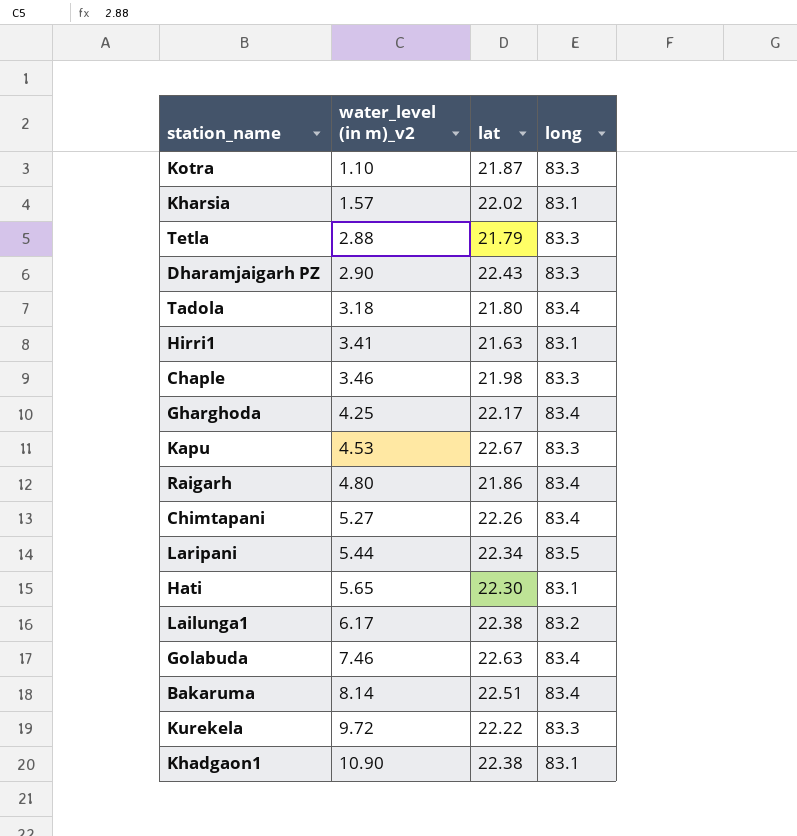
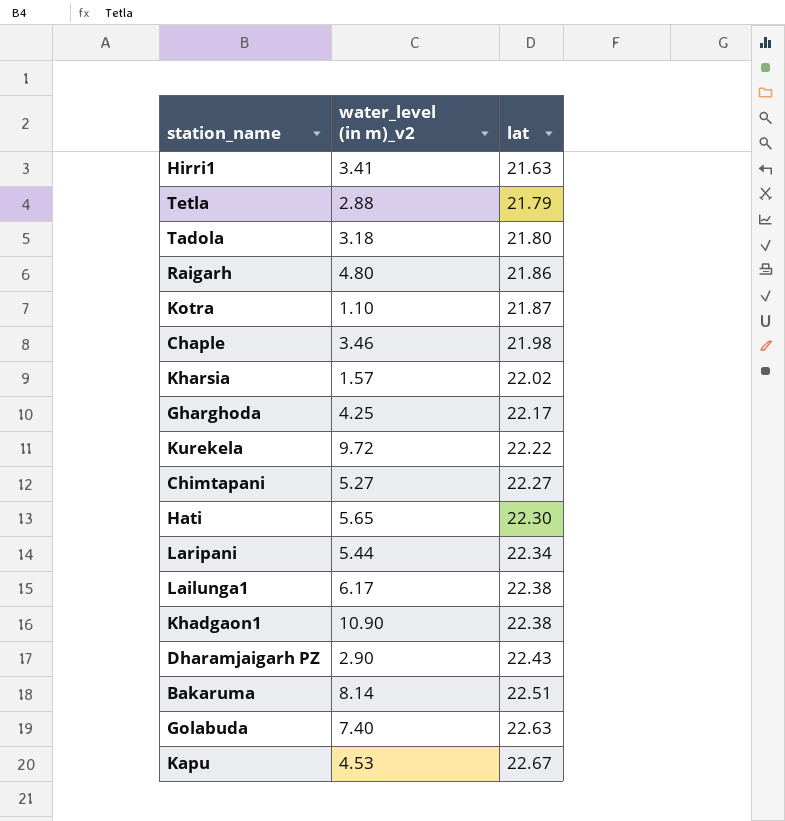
row order: water_level (in m)_v2 ascending -> lat ascending
column long | position: 4 -> none
Chimtapani | lat: 22.26 -> 22.27
Golabuda | water_level (in m)_v2: 7.46 -> 7.40

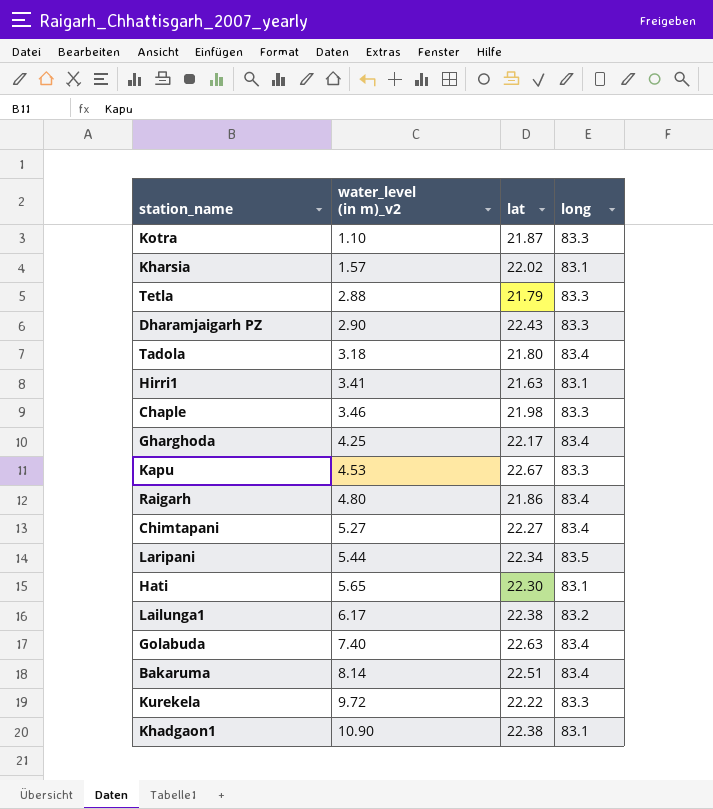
row order: lat ascending -> water_level (in m)_v2 ascending
column long | position: none -> 4

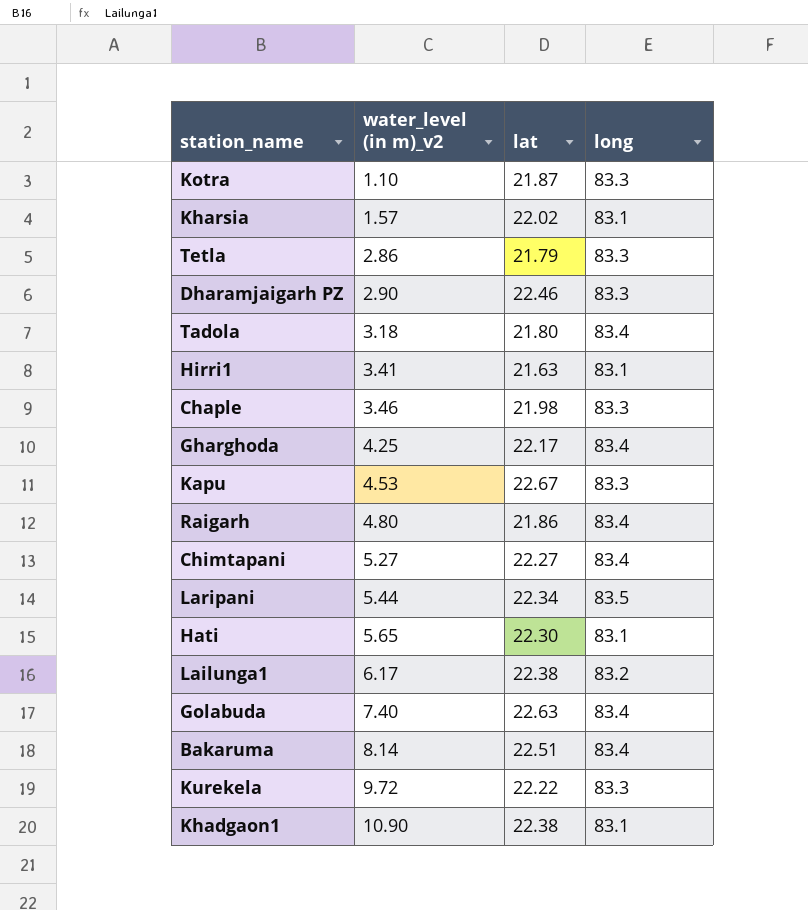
Tetla | water_level (in m)_v2: 2.88 -> 2.86
Dharamjaigarh PZ | lat: 22.43 -> 22.46

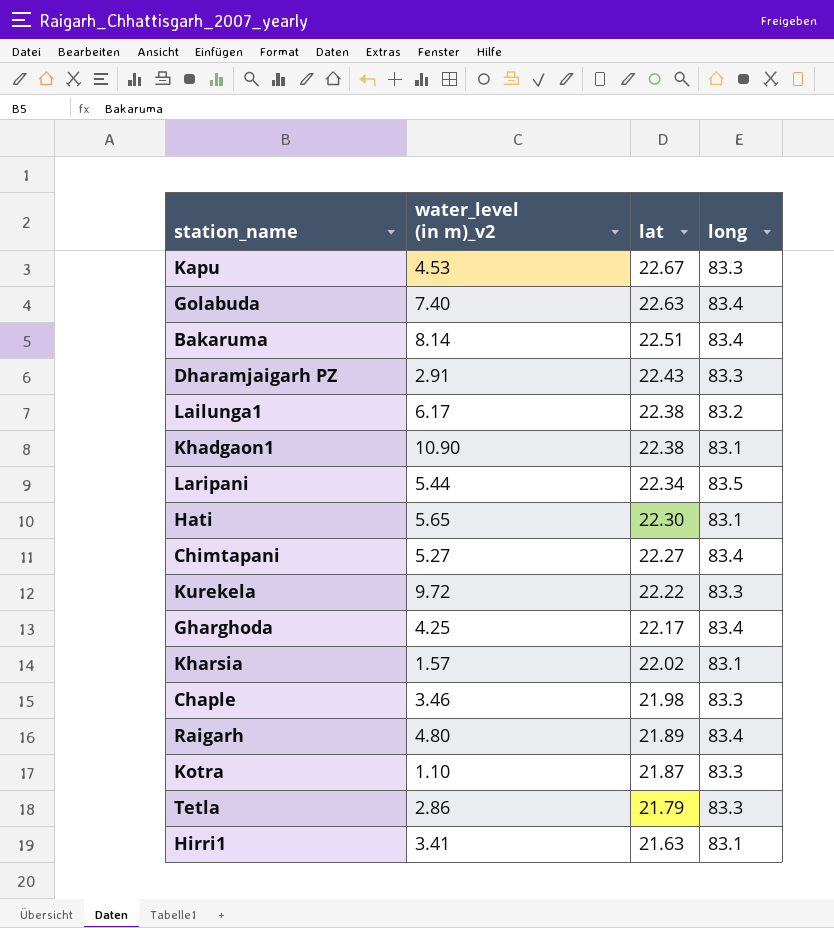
row order: water_level (in m)_v2 ascending -> lat descending
row Tadola: 3.18 | 21.80 | 83.4 -> none
Dharamjaigarh PZ | water_level (in m)_v2: 2.90 -> 2.91
Dharamjaigarh PZ | lat: 22.46 -> 22.43
Raigarh | lat: 21.86 -> 21.89

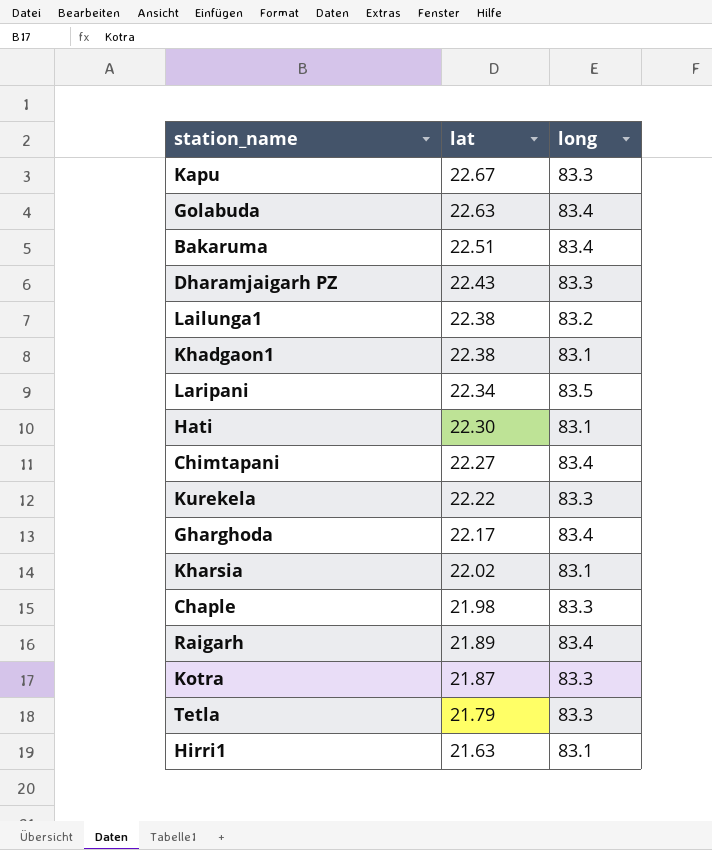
column water_level (in m)_v2 | position: 2 -> none

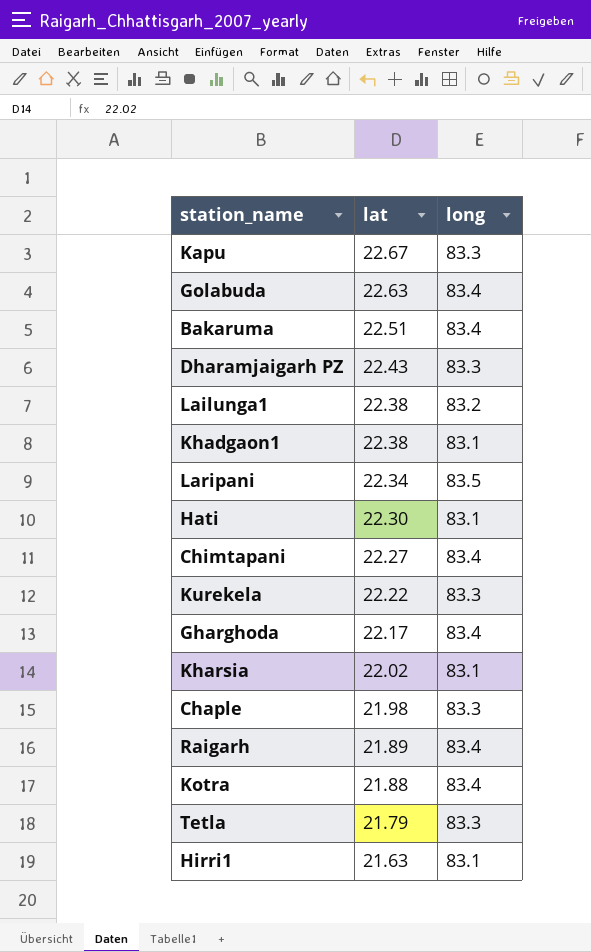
Kotra | lat: 21.87 -> 21.88
Kotra | long: 83.3 -> 83.4

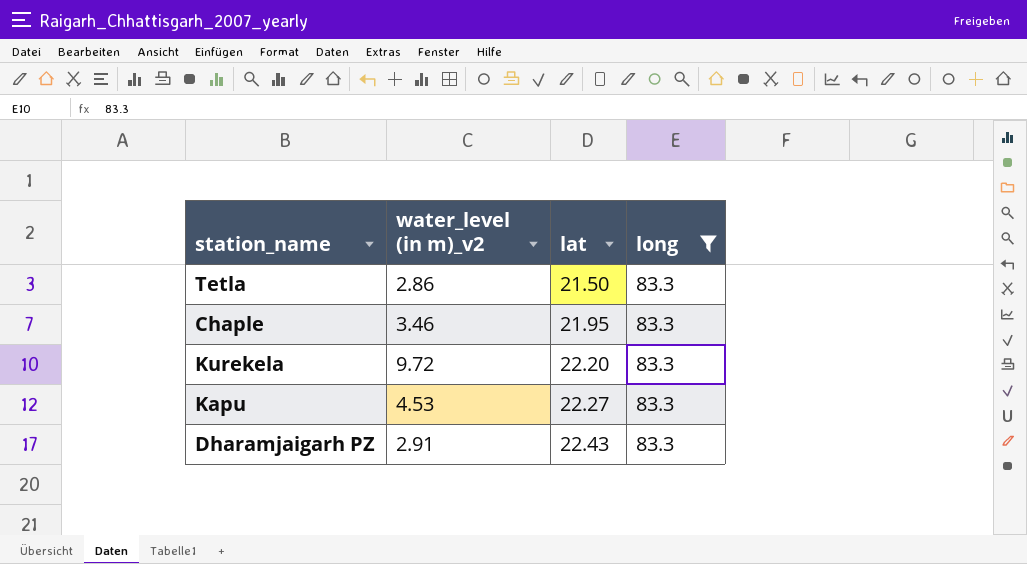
filter: none -> long = 83.3
row order: lat descending -> lat ascending
column water_level (in m)_v2 | position: none -> 2
Tetla | lat: 21.79 -> 21.50
Chaple | lat: 21.98 -> 21.95
Kurekela | lat: 22.22 -> 22.20
Kapu | lat: 22.67 -> 22.27

